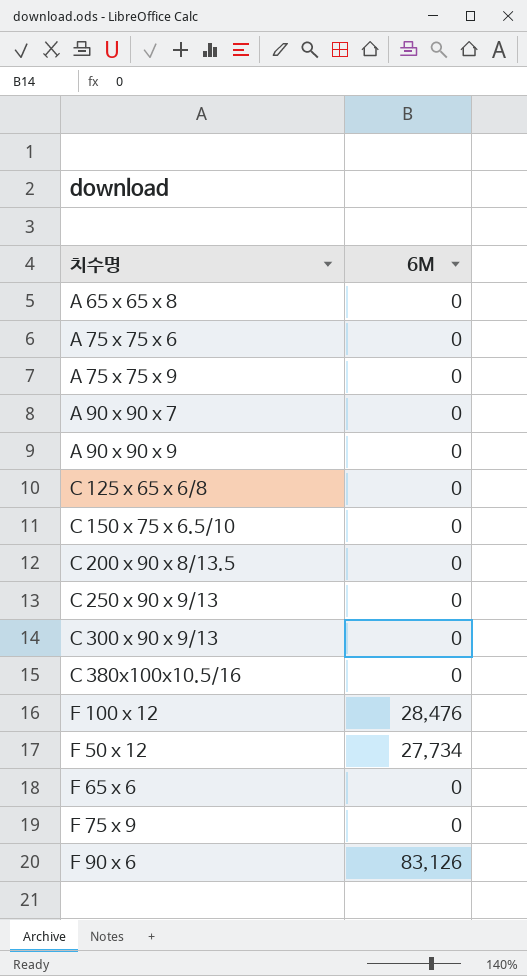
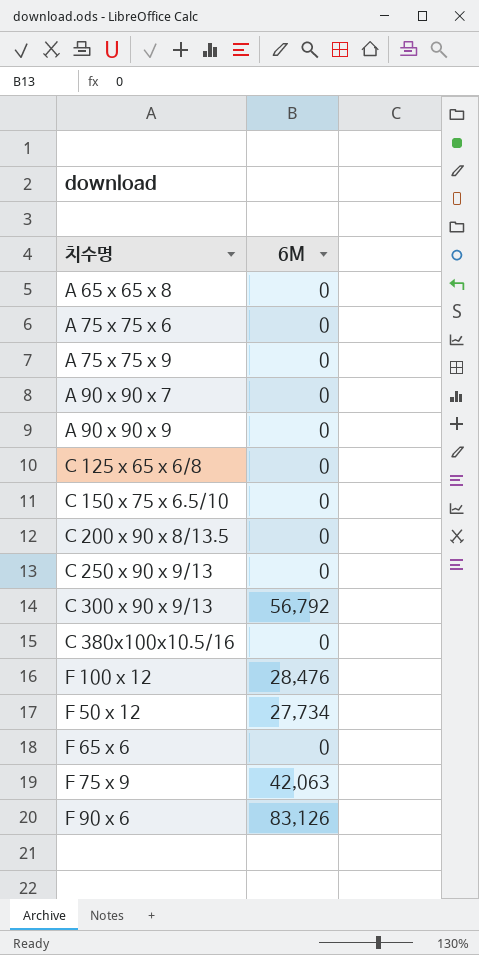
C 300 x 90 x 9/13 | 6M: 0 -> 56,792
F 75 x 9 | 6M: 0 -> 42,063

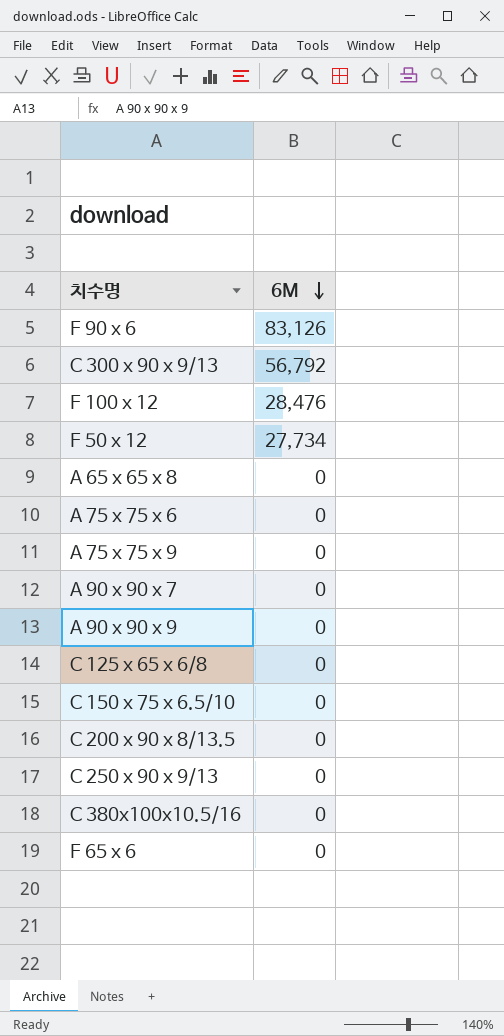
row order: none -> 6M descending
row F 75 x 9: 42,063 -> none

